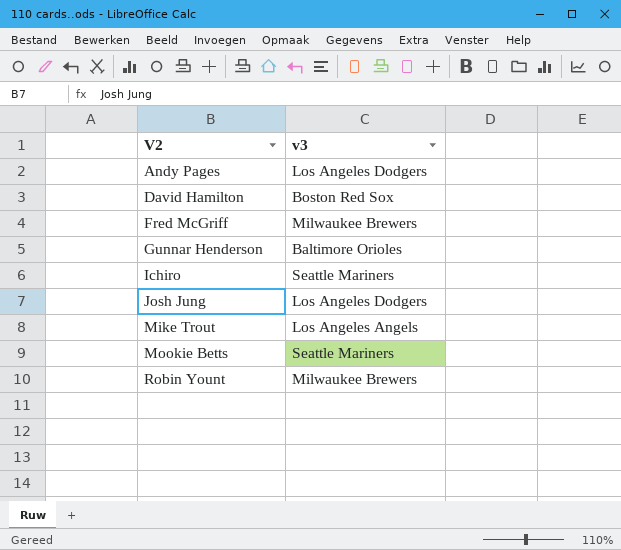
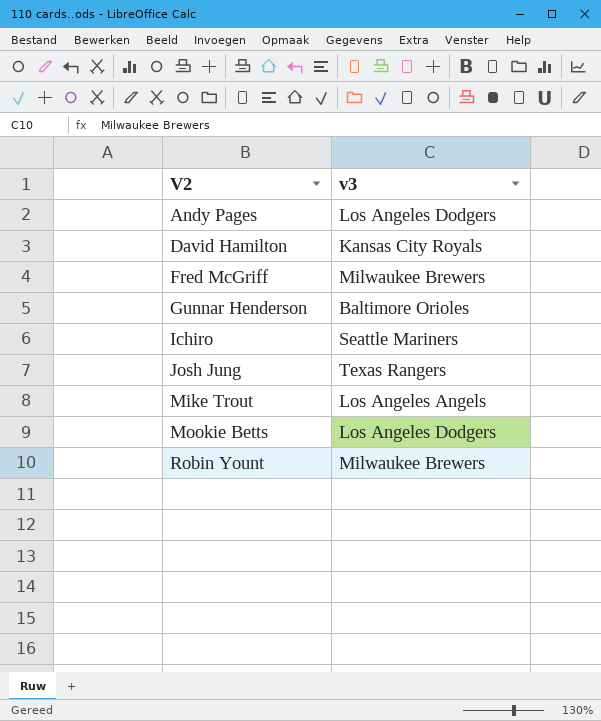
David Hamilton | v3: Boston Red Sox -> Kansas City Royals
Josh Jung | v3: Los Angeles Dodgers -> Texas Rangers
Mookie Betts | v3: Seattle Mariners -> Los Angeles Dodgers

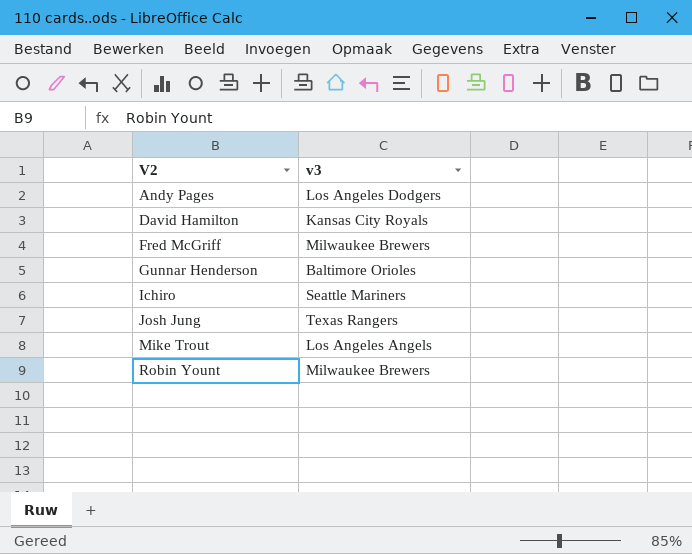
row Mookie Betts: Los Angeles Dodgers -> none

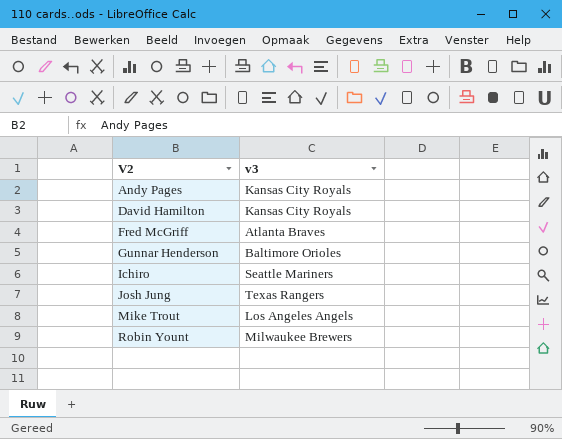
Andy Pages | v3: Los Angeles Dodgers -> Kansas City Royals
Fred McGriff | v3: Milwaukee Brewers -> Atlanta Braves

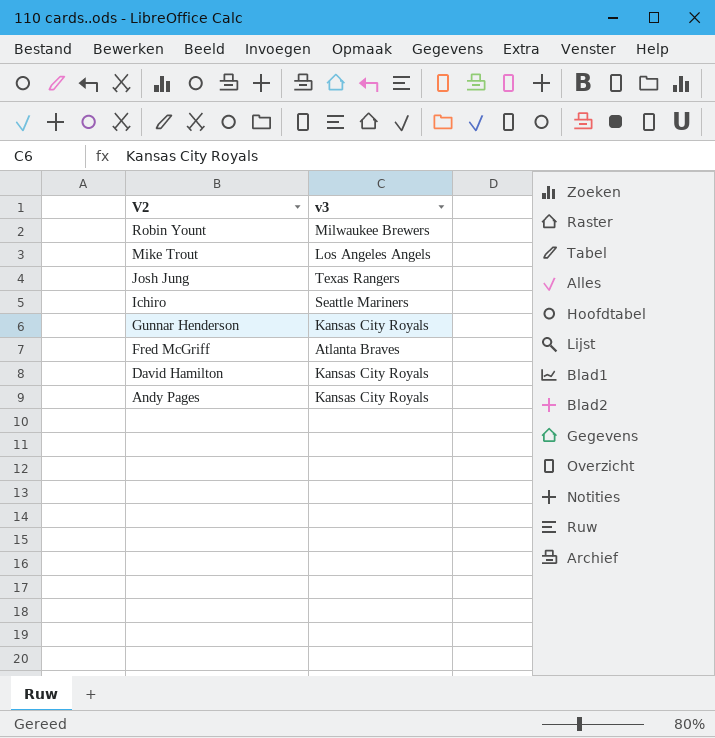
row order: V2 ascending -> V2 descending
Gunnar Henderson | v3: Baltimore Orioles -> Kansas City Royals

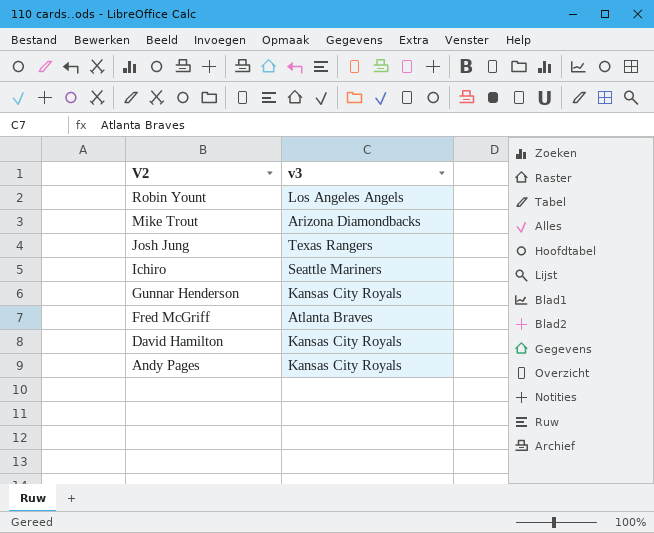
Robin Yount | v3: Milwaukee Brewers -> Los Angeles Angels
Mike Trout | v3: Los Angeles Angels -> Arizona Diamondbacks

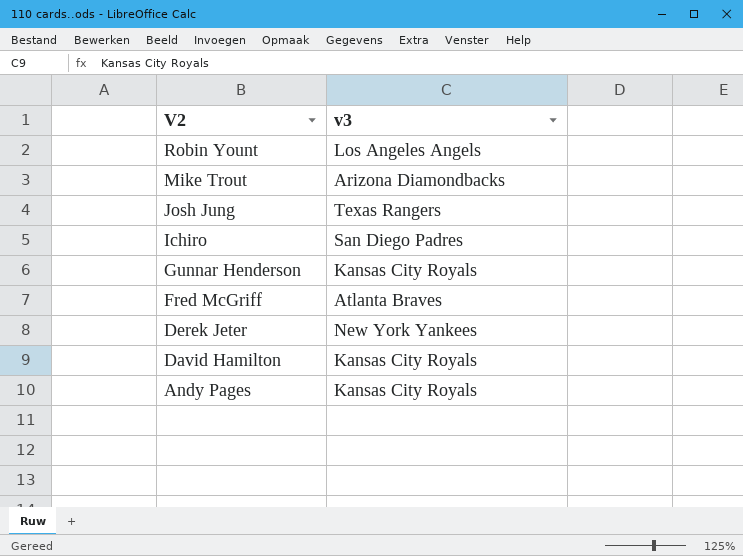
Ichiro | v3: Seattle Mariners -> San Diego Padres
row Derek Jeter: none -> New York Yankees

